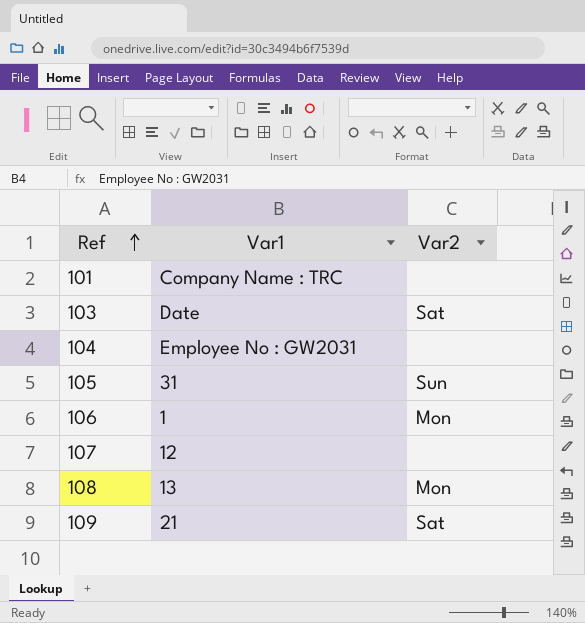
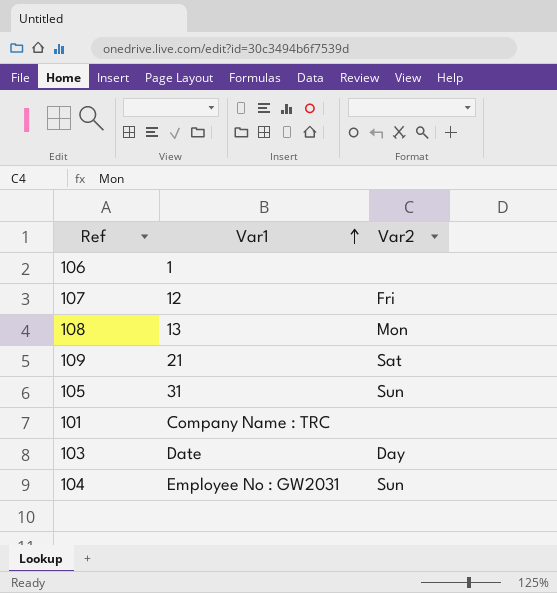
row order: Ref ascending -> Var1 ascending
106 | Var2: Mon -> none
107 | Var2: none -> Fri
103 | Var2: Sat -> Day
104 | Var2: none -> Sun

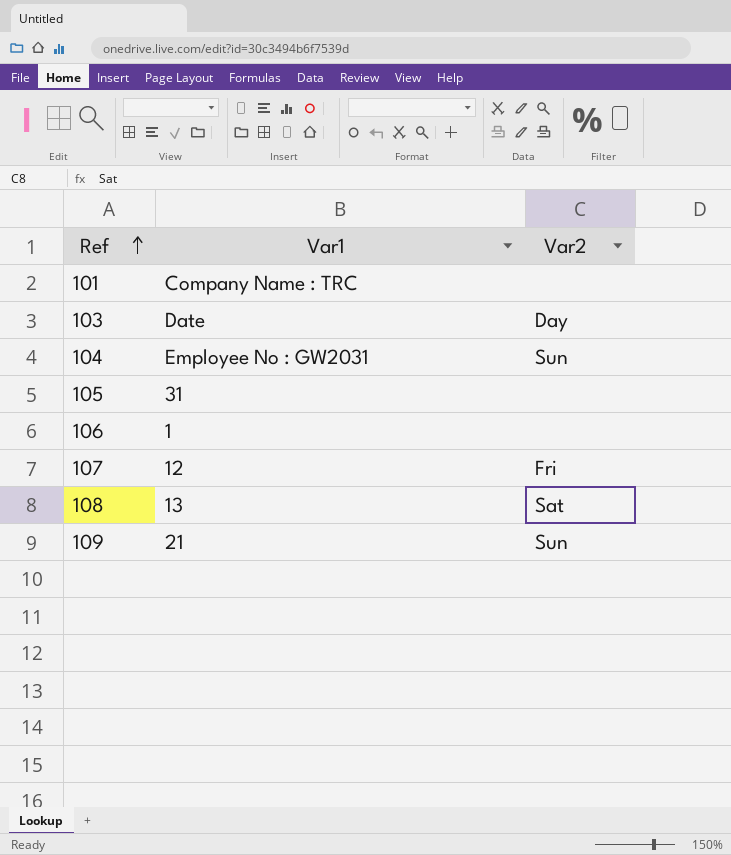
row order: Var1 ascending -> Ref ascending
105 | Var2: Sun -> none
108 | Var2: Mon -> Sat
109 | Var2: Sat -> Sun

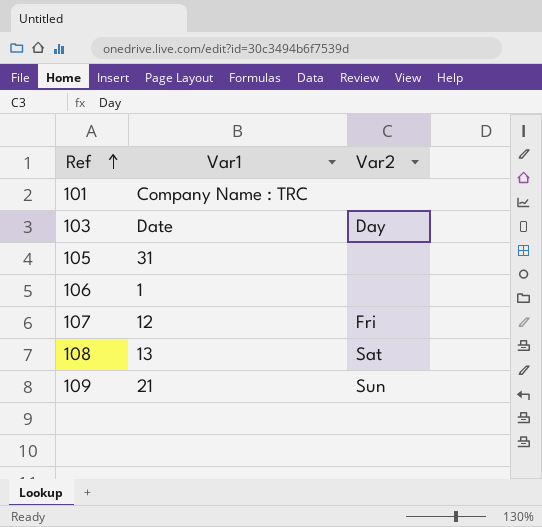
row 104: Employee No : GW2031 | Sun -> none

